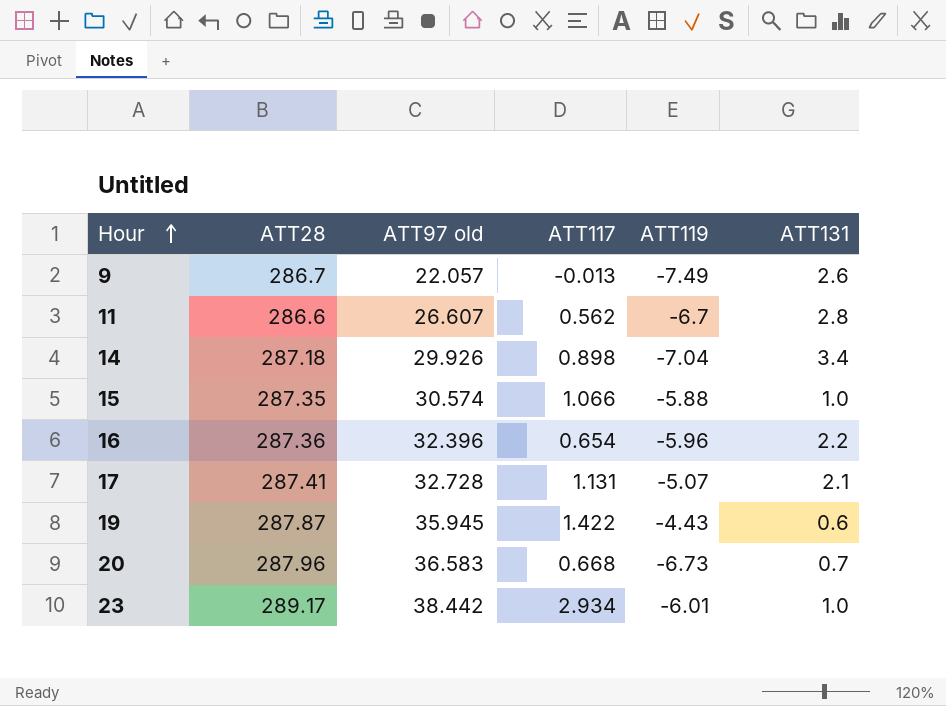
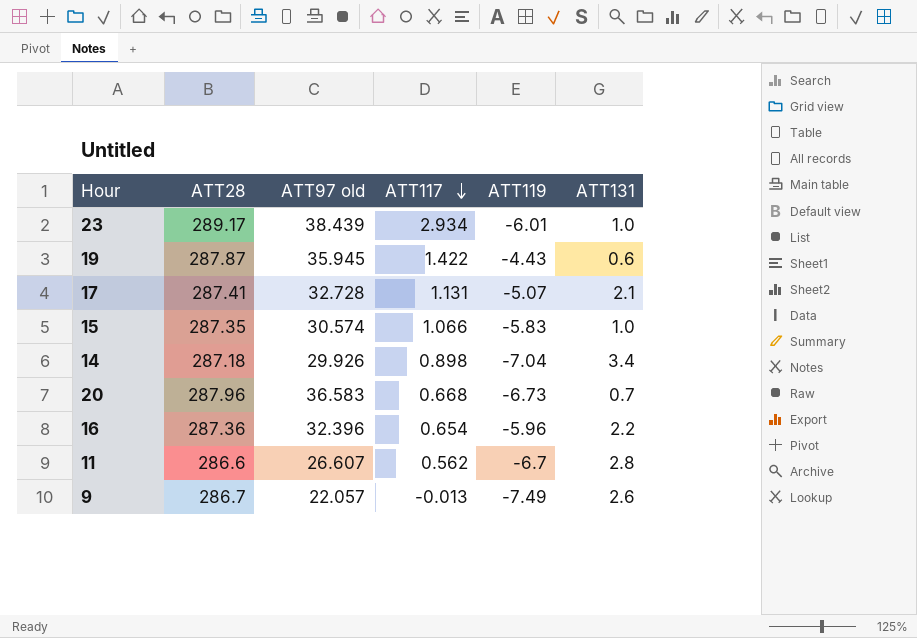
row order: Hour ascending -> ATT117 descending
23 | ATT97 old: 38.442 -> 38.439
15 | ATT119: -5.88 -> -5.83

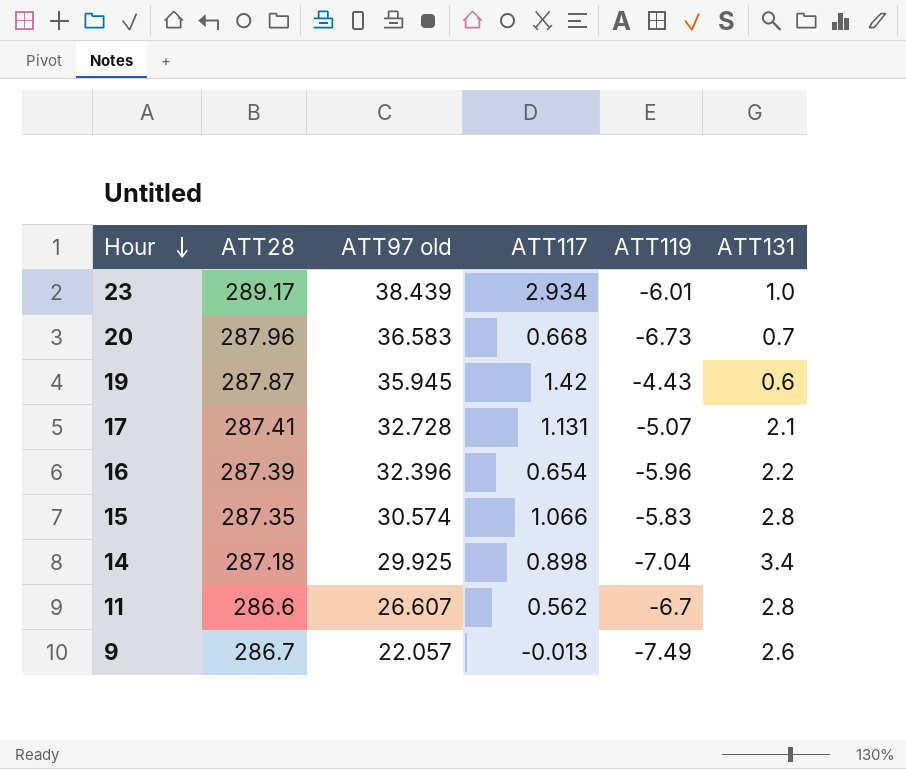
row order: ATT117 descending -> Hour descending
19 | ATT117: 1.422 -> 1.42
16 | ATT28: 287.36 -> 287.39
15 | ATT131: 1.0 -> 2.8
14 | ATT97 old: 29.926 -> 29.925

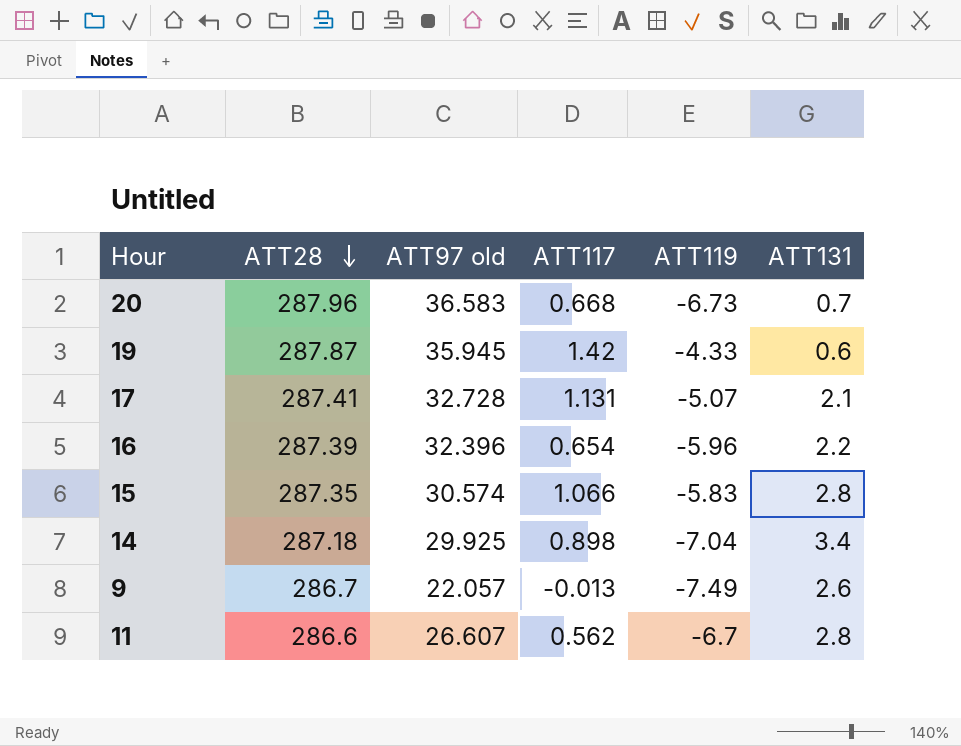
row order: Hour descending -> ATT28 descending
row 23: 289.17 | 38.439 | 2.934 | -6.01 | 1.0 -> none
19 | ATT119: -4.43 -> -4.33

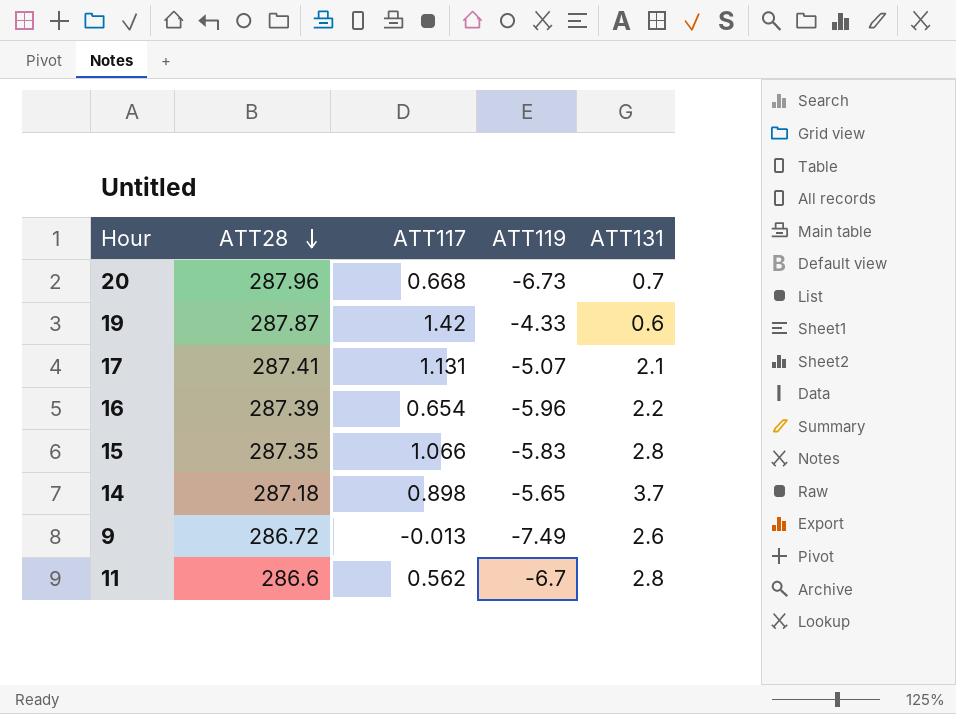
column ATT97 old | position: 3 -> none
14 | ATT119: -7.04 -> -5.65
14 | ATT131: 3.4 -> 3.7
9 | ATT28: 286.7 -> 286.72

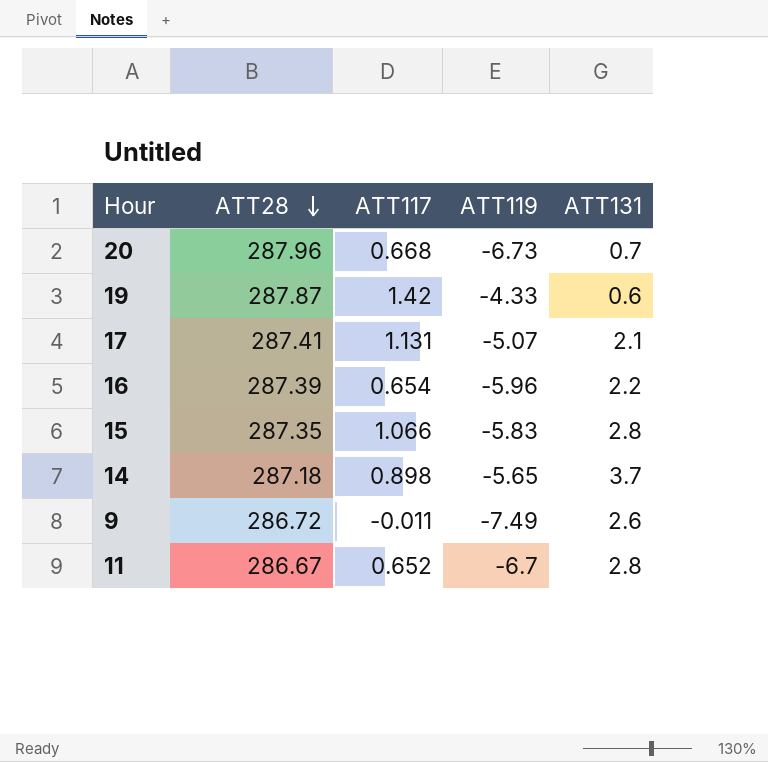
9 | ATT117: -0.013 -> -0.011
11 | ATT28: 286.6 -> 286.67
11 | ATT117: 0.562 -> 0.652

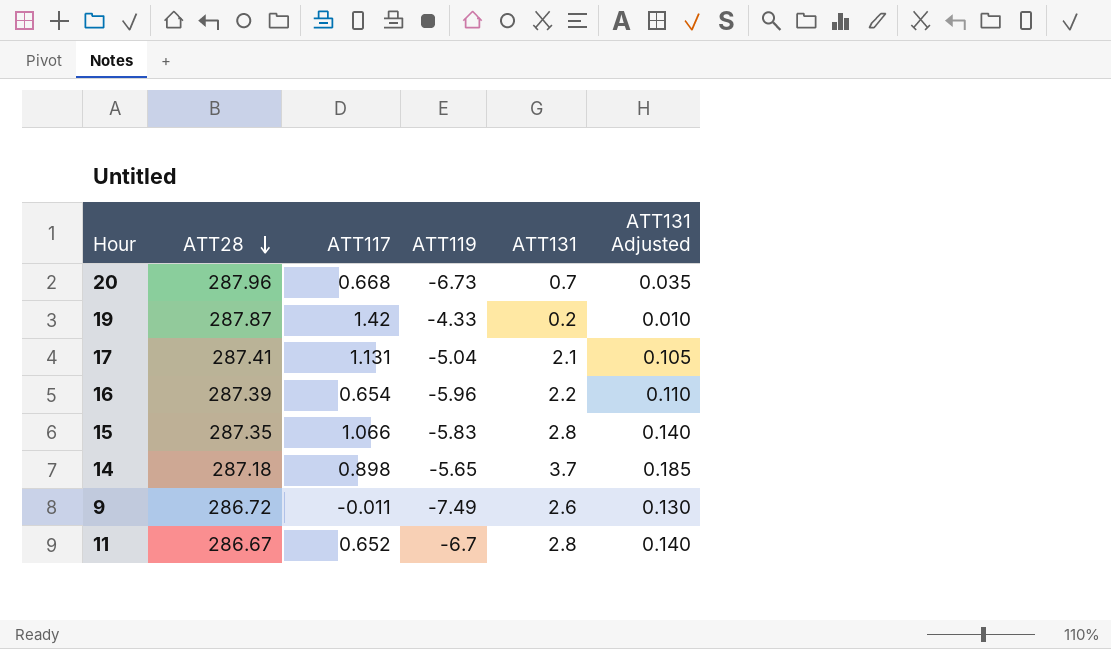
column ATT131 Adjusted | formula: none -> [ATT131] * 0.05
19 | ATT131: 0.6 -> 0.2
17 | ATT119: -5.07 -> -5.04

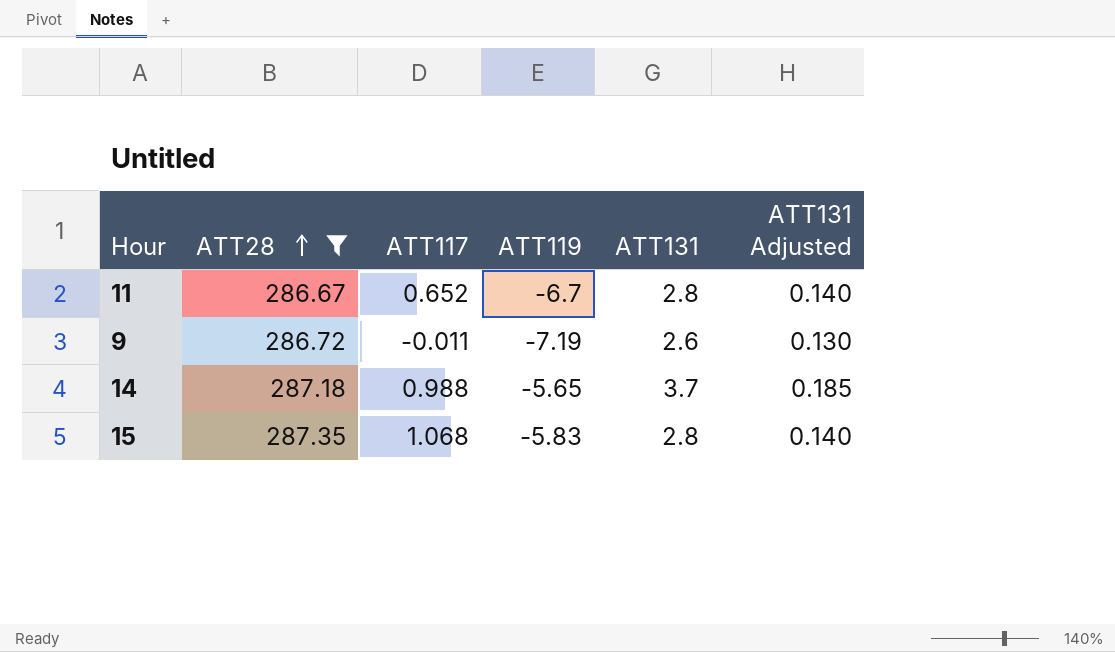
filter: none -> ATT28 <= 287.35
row order: ATT28 descending -> ATT28 ascending
9 | ATT119: -7.49 -> -7.19
14 | ATT117: 0.898 -> 0.988
15 | ATT117: 1.066 -> 1.068

